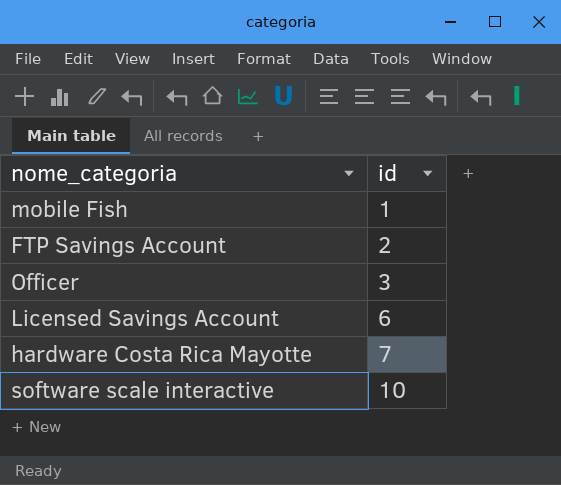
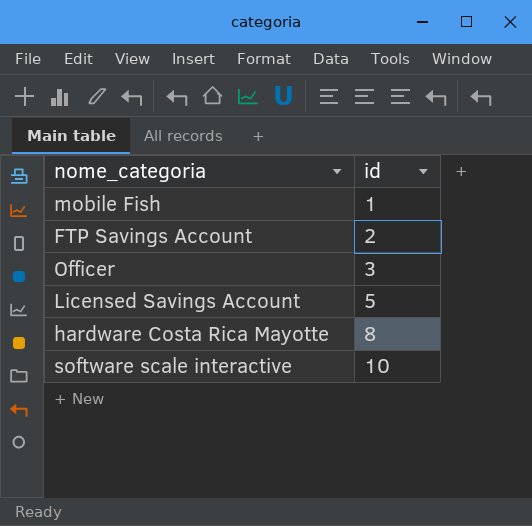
Licensed Savings Account | id: 6 -> 5
hardware Costa Rica Mayotte | id: 7 -> 8

